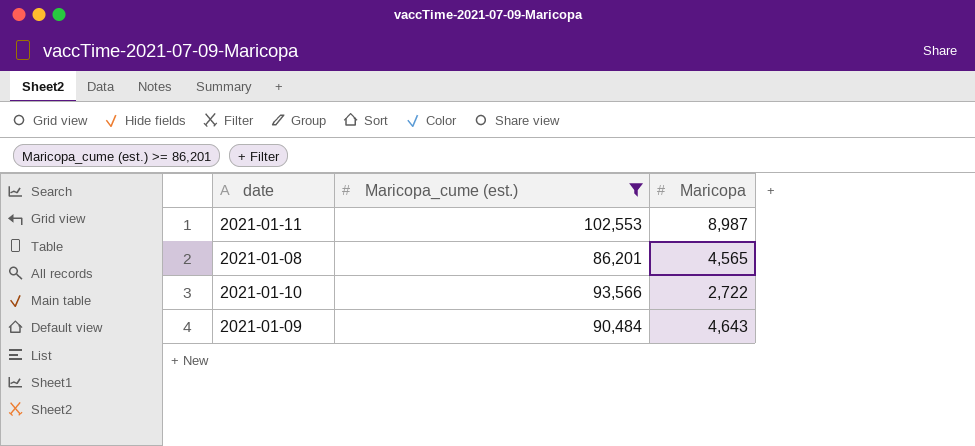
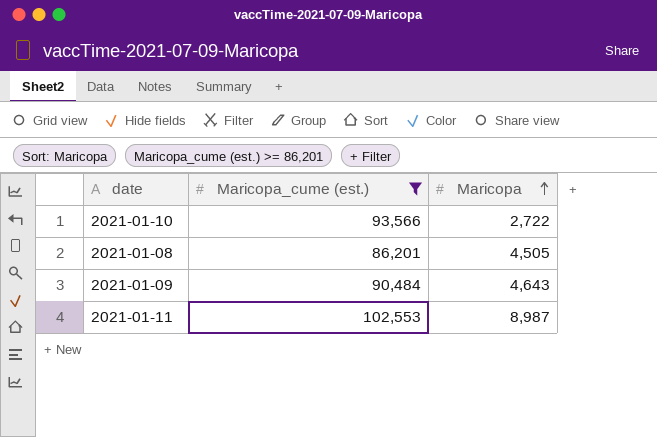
row order: none -> Maricopa ascending
2021-01-08 | Maricopa: 4,565 -> 4,505

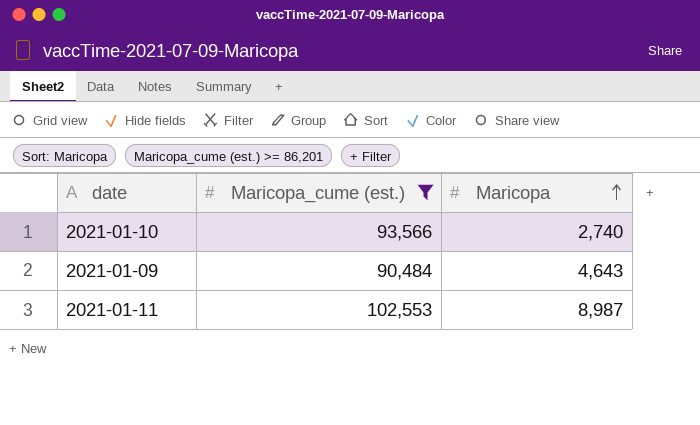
row 2021-01-08: 86,201 | 4,505 -> none
2021-01-10 | Maricopa: 2,722 -> 2,740

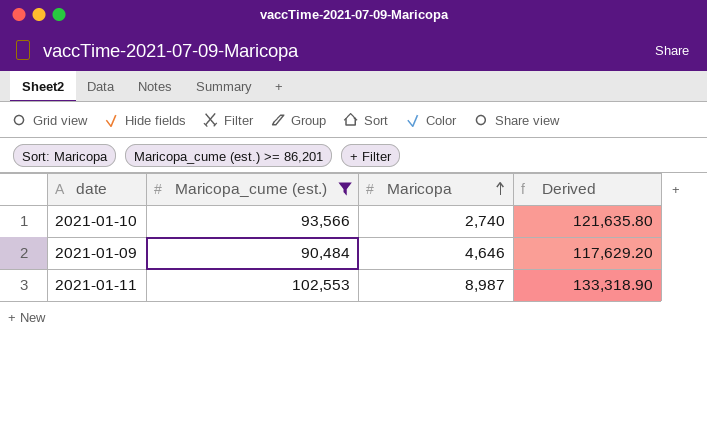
column Derived | formula: none -> [Maricopa_cume (est.)] * 1.3
2021-01-09 | Maricopa: 4,643 -> 4,646

